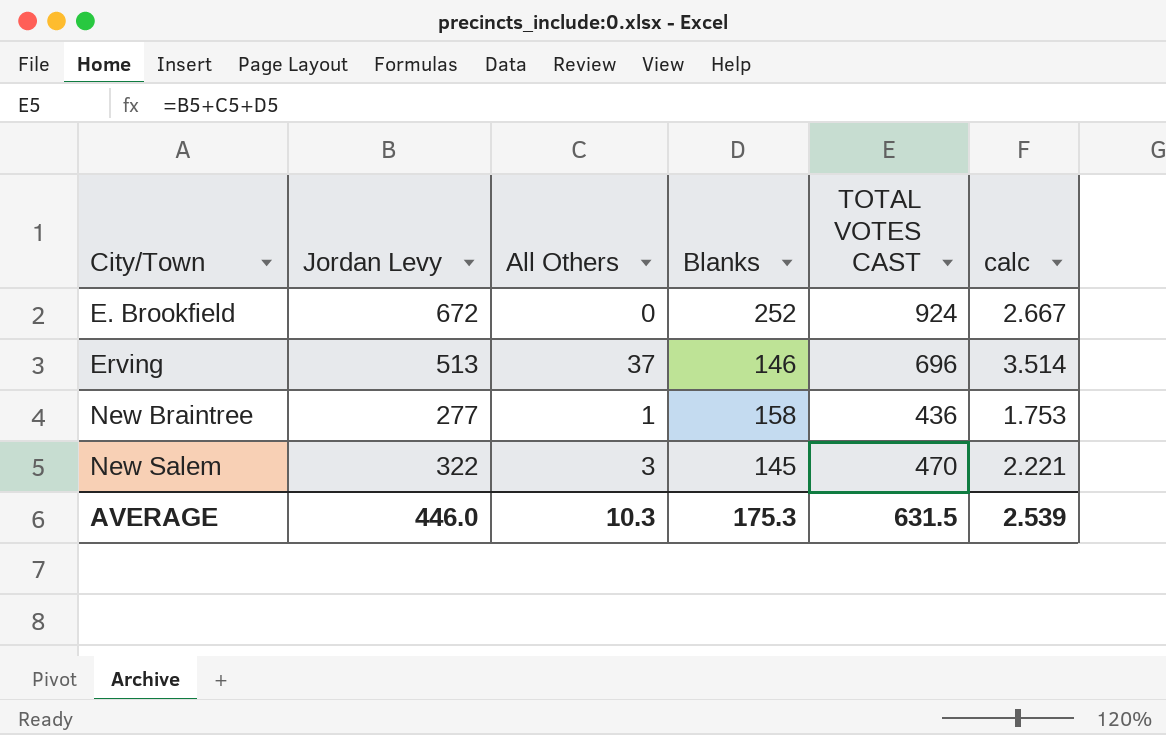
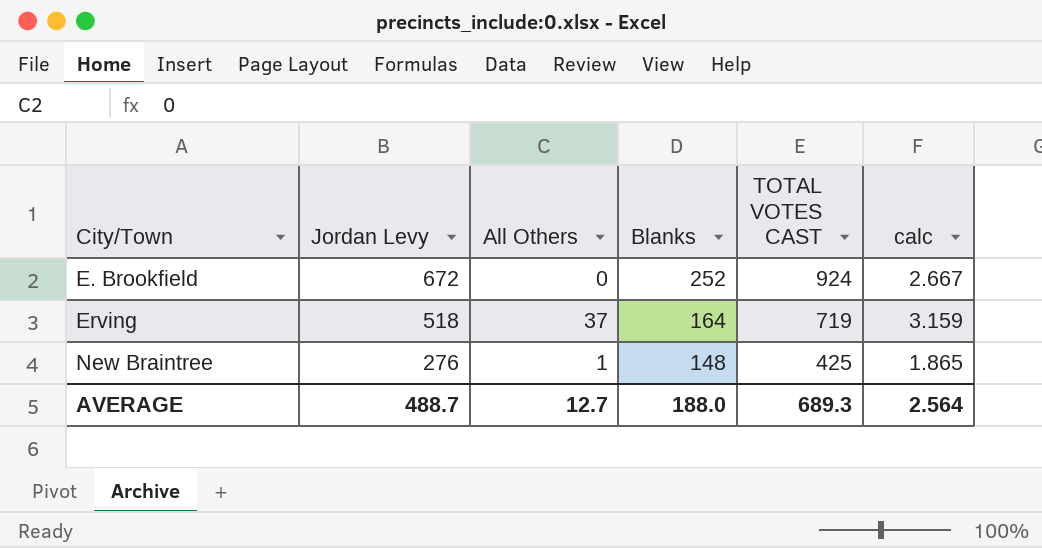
row New Salem: 322 | 3 | 145 | 470 | 2.221 -> none
Erving | Jordan Levy: 513 -> 518
Erving | Blanks: 146 -> 164
Erving | TOTAL VOTES CAST: 696 -> 719
Erving | calc: 3.514 -> 3.159
New Braintree | Jordan Levy: 277 -> 276
New Braintree | Blanks: 158 -> 148
New Braintree | TOTAL VOTES CAST: 436 -> 425
New Braintree | calc: 1.753 -> 1.865
AVERAGE | Jordan Levy: 446.0 -> 488.7
AVERAGE | All Others: 10.3 -> 12.7
AVERAGE | Blanks: 175.3 -> 188.0
AVERAGE | TOTAL VOTES CAST: 631.5 -> 689.3
AVERAGE | calc: 2.539 -> 2.564

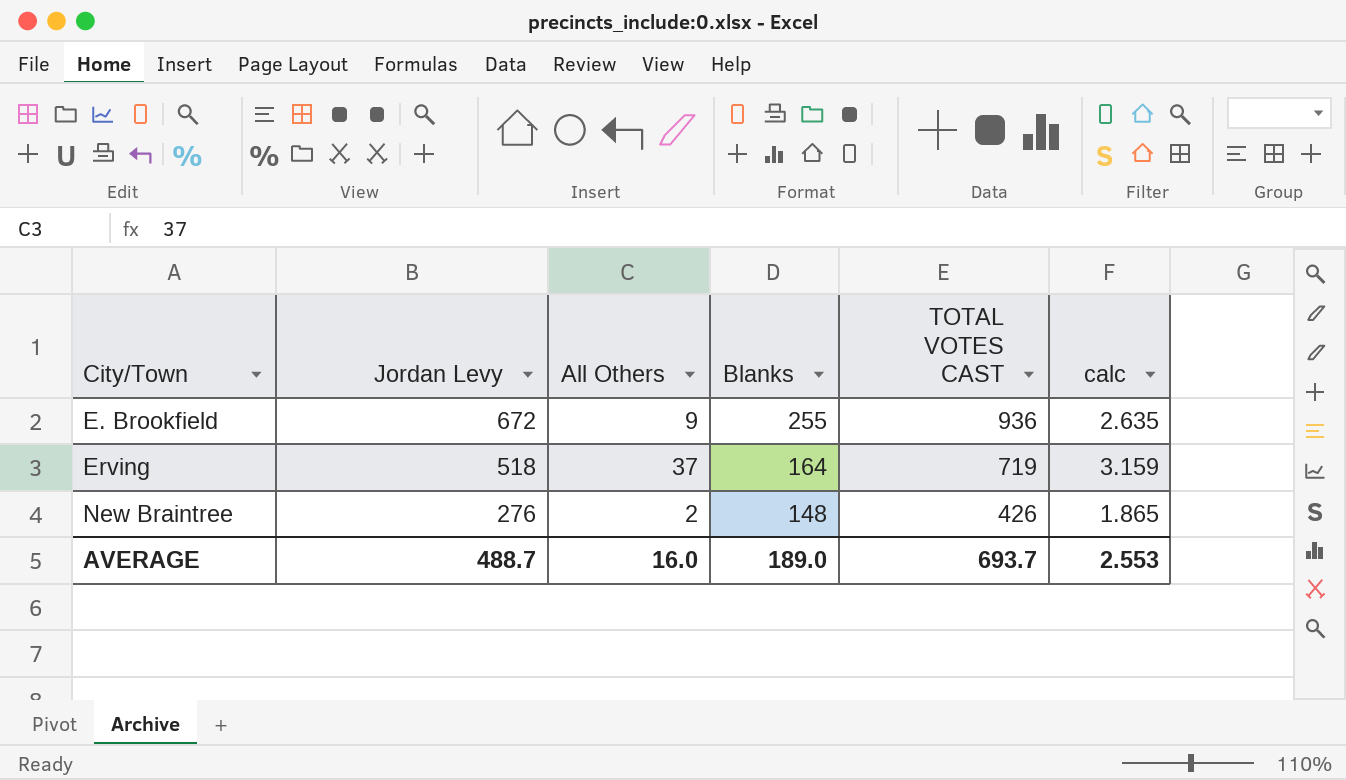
E. Brookfield | All Others: 0 -> 9
E. Brookfield | Blanks: 252 -> 255
E. Brookfield | TOTAL VOTES CAST: 924 -> 936
E. Brookfield | calc: 2.667 -> 2.635
New Braintree | All Others: 1 -> 2
New Braintree | TOTAL VOTES CAST: 425 -> 426
AVERAGE | All Others: 12.7 -> 16.0
AVERAGE | Blanks: 188.0 -> 189.0
AVERAGE | TOTAL VOTES CAST: 689.3 -> 693.7
AVERAGE | calc: 2.564 -> 2.553

